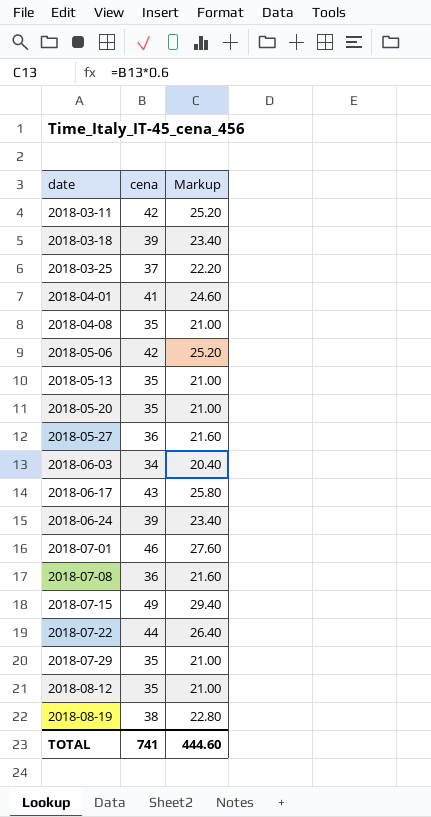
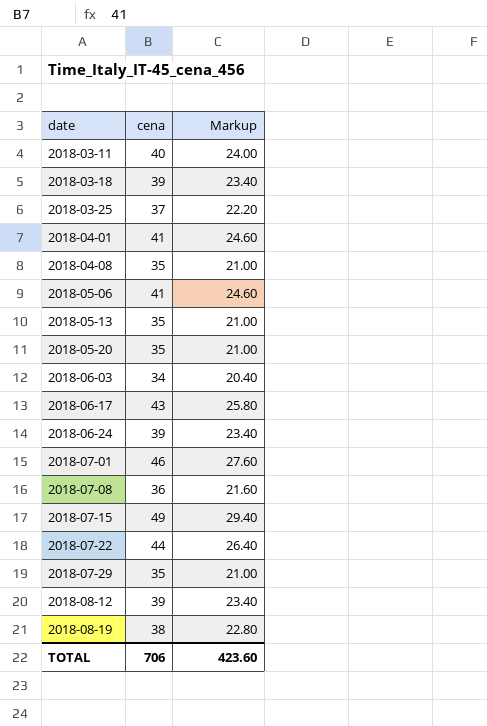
row 2018-05-27: 36 | 21.60 -> none
2018-03-11 | cena: 42 -> 40
2018-03-11 | Markup: 25.20 -> 24.00
2018-05-06 | cena: 42 -> 41
2018-05-06 | Markup: 25.20 -> 24.60
2018-08-12 | cena: 35 -> 39
2018-08-12 | Markup: 21.00 -> 23.40
TOTAL | cena: 741 -> 706
TOTAL | Markup: 444.60 -> 423.60

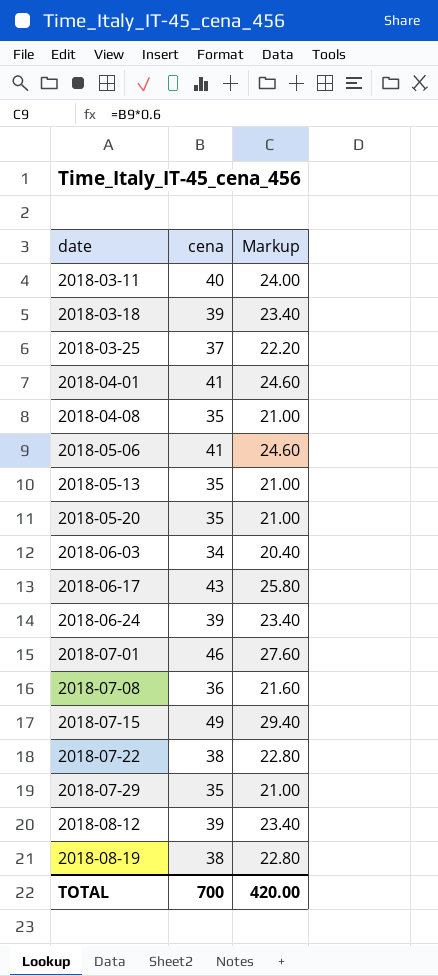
2018-07-22 | cena: 44 -> 38
2018-07-22 | Markup: 26.40 -> 22.80
TOTAL | cena: 706 -> 700
TOTAL | Markup: 423.60 -> 420.00

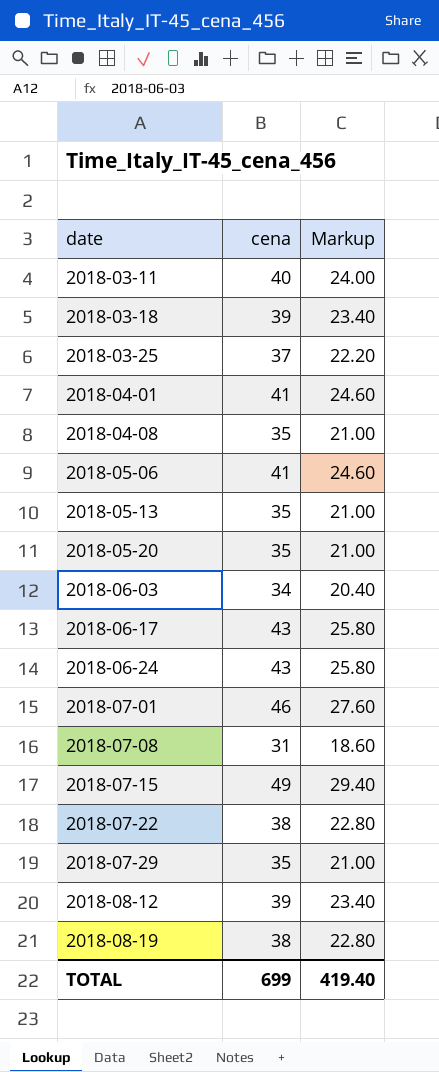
2018-06-24 | cena: 39 -> 43
2018-06-24 | Markup: 23.40 -> 25.80
2018-07-08 | cena: 36 -> 31
2018-07-08 | Markup: 21.60 -> 18.60
TOTAL | cena: 700 -> 699
TOTAL | Markup: 420.00 -> 419.40

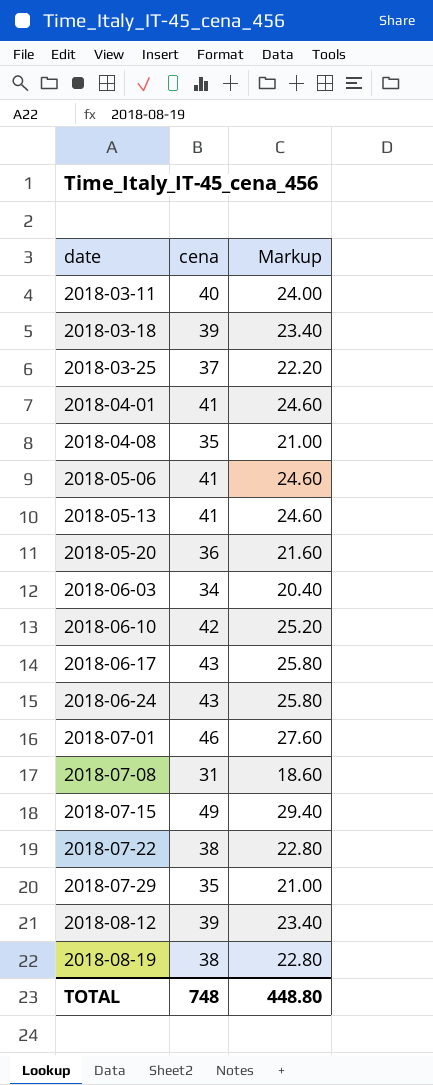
2018-05-13 | cena: 35 -> 41
2018-05-13 | Markup: 21.00 -> 24.60
2018-05-20 | cena: 35 -> 36
2018-05-20 | Markup: 21.00 -> 21.60
row 2018-06-10: none -> 42 | 25.20
TOTAL | cena: 699 -> 748
TOTAL | Markup: 419.40 -> 448.80

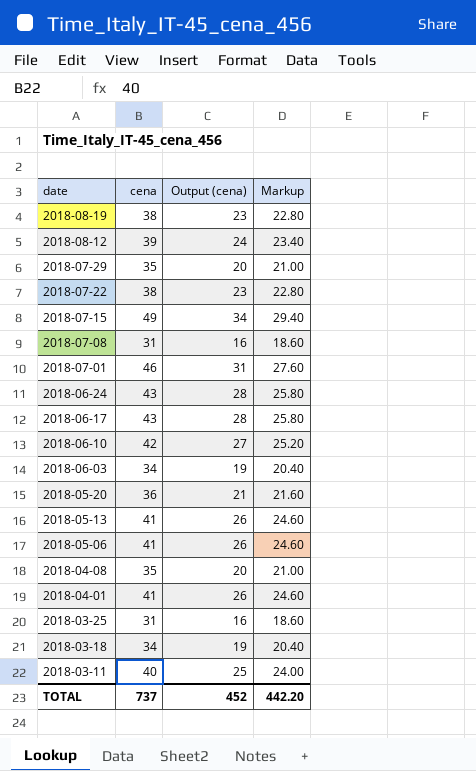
row order: date ascending -> date descending
column Output (cena) | formula: none -> [cena] - 15
2018-03-25 | cena: 37 -> 31
2018-03-25 | Markup: 22.20 -> 18.60
2018-03-18 | cena: 39 -> 34
2018-03-18 | Markup: 23.40 -> 20.40
TOTAL | cena: 748 -> 737
TOTAL | Markup: 448.80 -> 442.20

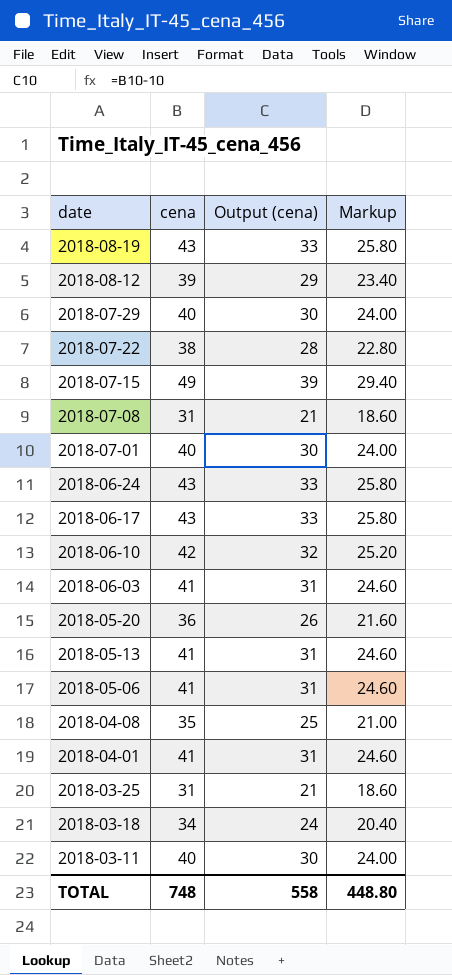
column Output (cena) | formula: [cena] - 15 -> [cena] - 10
2018-08-19 | cena: 38 -> 43
2018-08-19 | Markup: 22.80 -> 25.80
2018-07-29 | cena: 35 -> 40
2018-07-29 | Markup: 21.00 -> 24.00
2018-07-01 | cena: 46 -> 40
2018-07-01 | Markup: 27.60 -> 24.00
2018-06-03 | cena: 34 -> 41
2018-06-03 | Markup: 20.40 -> 24.60
TOTAL | cena: 737 -> 748
TOTAL | Output (cena): 452 -> 558
TOTAL | Markup: 442.20 -> 448.80

